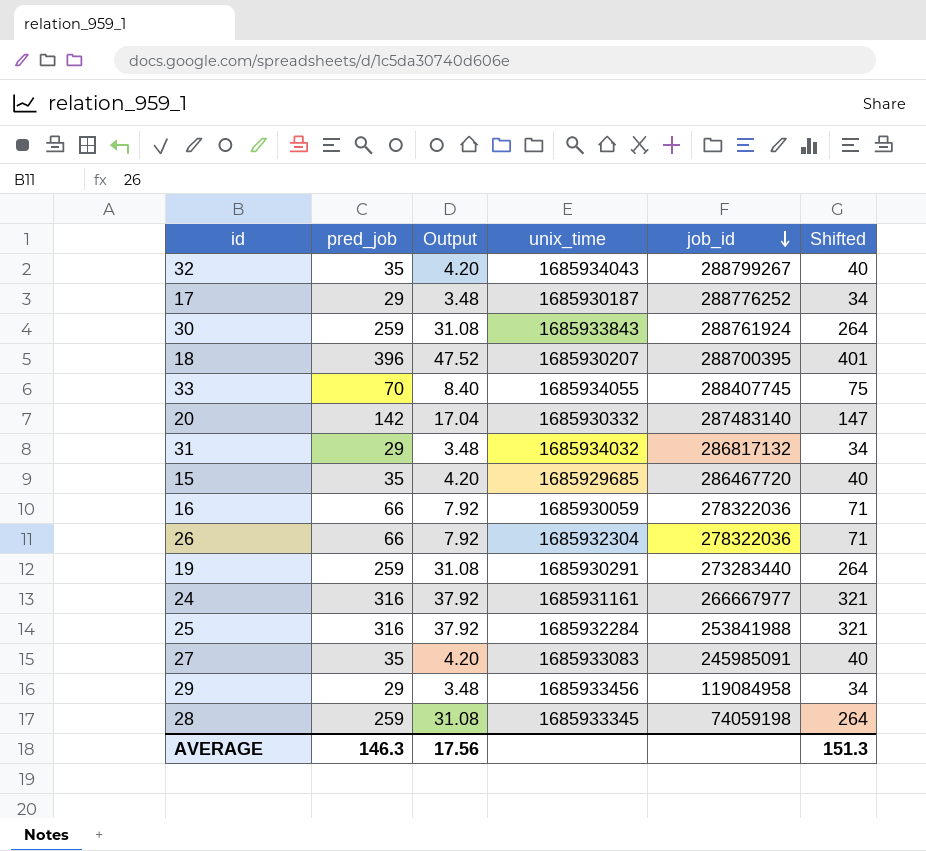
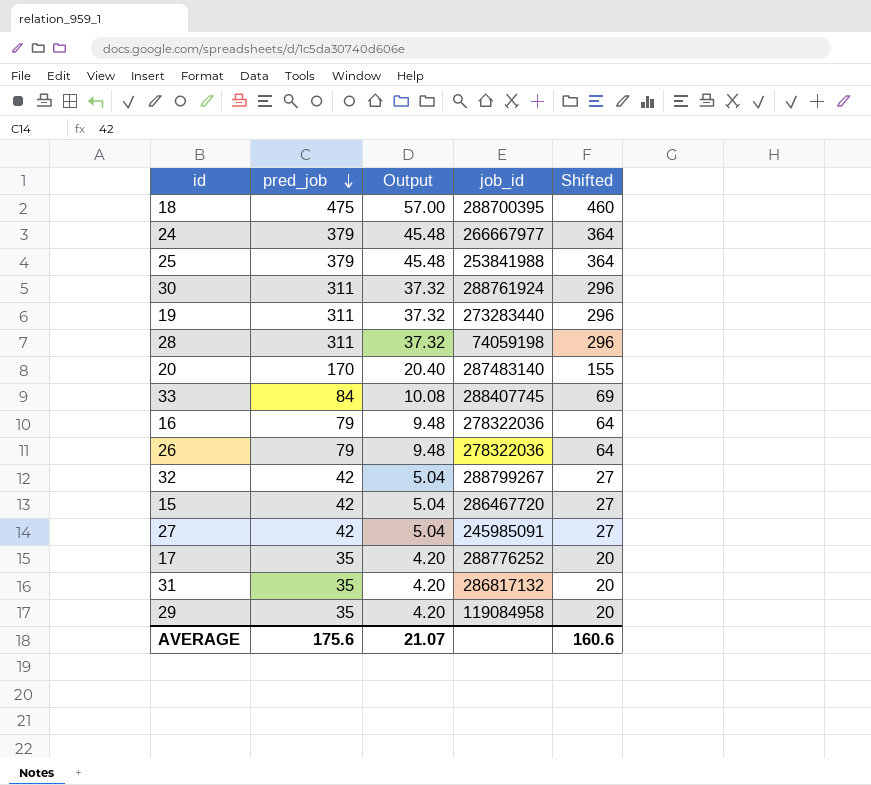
row order: job_id descending -> pred_job descending
column unix_time | position: 4 -> none
column Shifted | formula: [pred_job] + 5 -> [pred_job] - 15
18 | pred_job: 396 -> 475
18 | Output: 47.52 -> 57.00
24 | pred_job: 316 -> 379
24 | Output: 37.92 -> 45.48
25 | pred_job: 316 -> 379
25 | Output: 37.92 -> 45.48
30 | pred_job: 259 -> 311
30 | Output: 31.08 -> 37.32
19 | pred_job: 259 -> 311
19 | Output: 31.08 -> 37.32
28 | pred_job: 259 -> 311
28 | Output: 31.08 -> 37.32
20 | pred_job: 142 -> 170
20 | Output: 17.04 -> 20.40
33 | pred_job: 70 -> 84
33 | Output: 8.40 -> 10.08
16 | pred_job: 66 -> 79
16 | Output: 7.92 -> 9.48
26 | pred_job: 66 -> 79
26 | Output: 7.92 -> 9.48
32 | pred_job: 35 -> 42
32 | Output: 4.20 -> 5.04
15 | pred_job: 35 -> 42
15 | Output: 4.20 -> 5.04
27 | pred_job: 35 -> 42
27 | Output: 4.20 -> 5.04
17 | pred_job: 29 -> 35
17 | Output: 3.48 -> 4.20
31 | pred_job: 29 -> 35
31 | Output: 3.48 -> 4.20
29 | pred_job: 29 -> 35
29 | Output: 3.48 -> 4.20
AVERAGE | pred_job: 146.3 -> 175.6
AVERAGE | Output: 17.56 -> 21.07
AVERAGE | Shifted: 151.3 -> 160.6

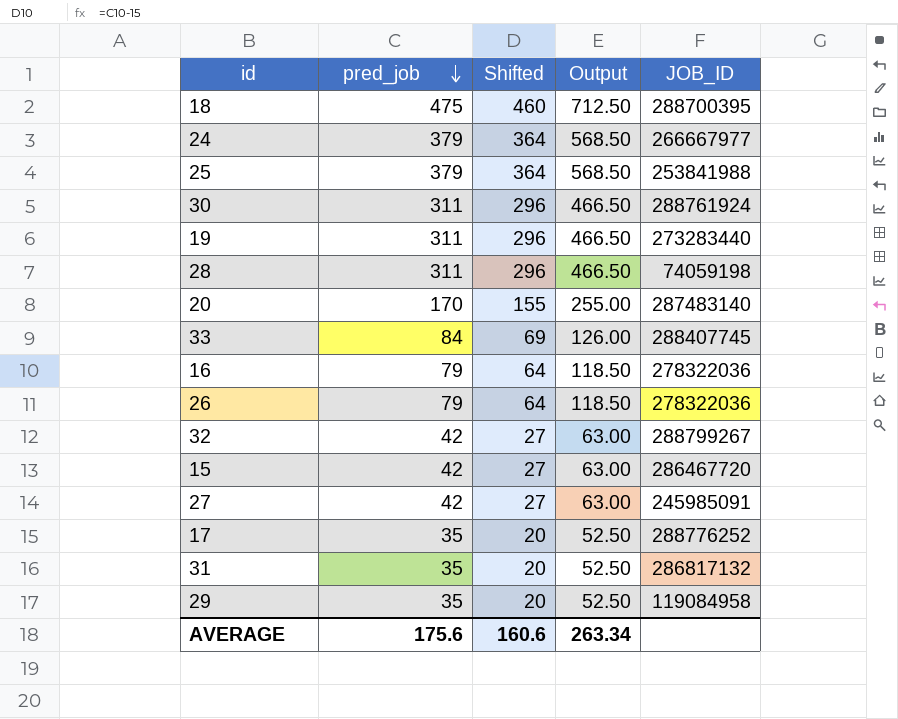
column Shifted | position: 5 -> 3
column Output | formula: [pred_job] * 0.12 -> [pred_job] * 1.5
column name: job_id -> JOB_ID
AVERAGE | Output: 21.07 -> 263.34

